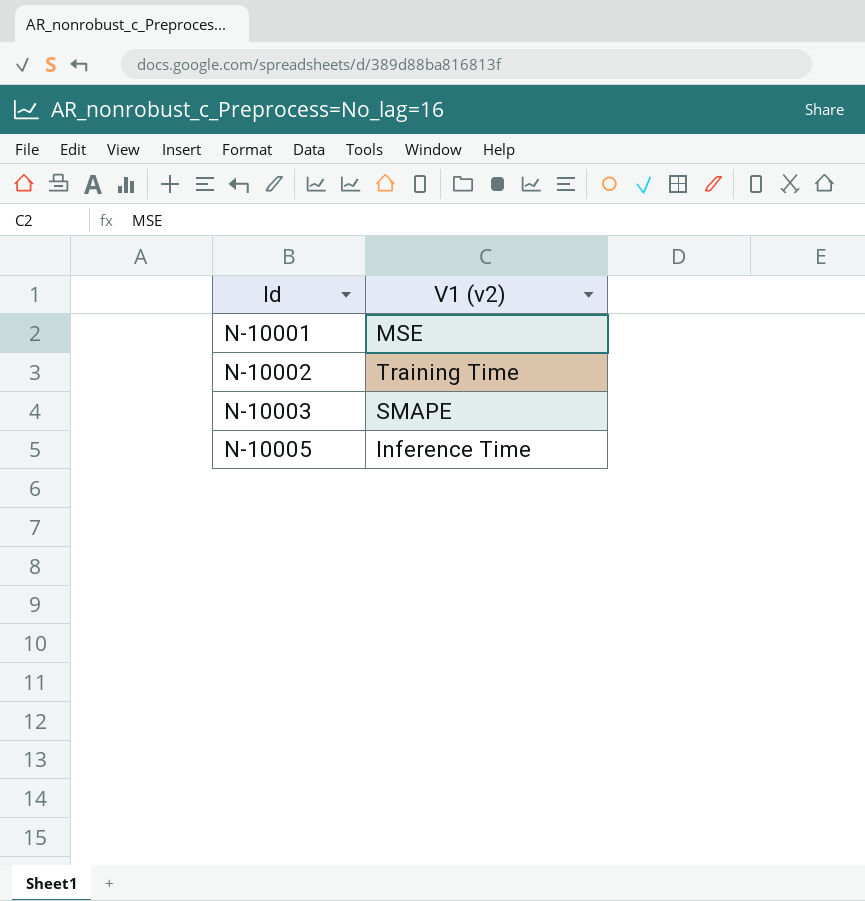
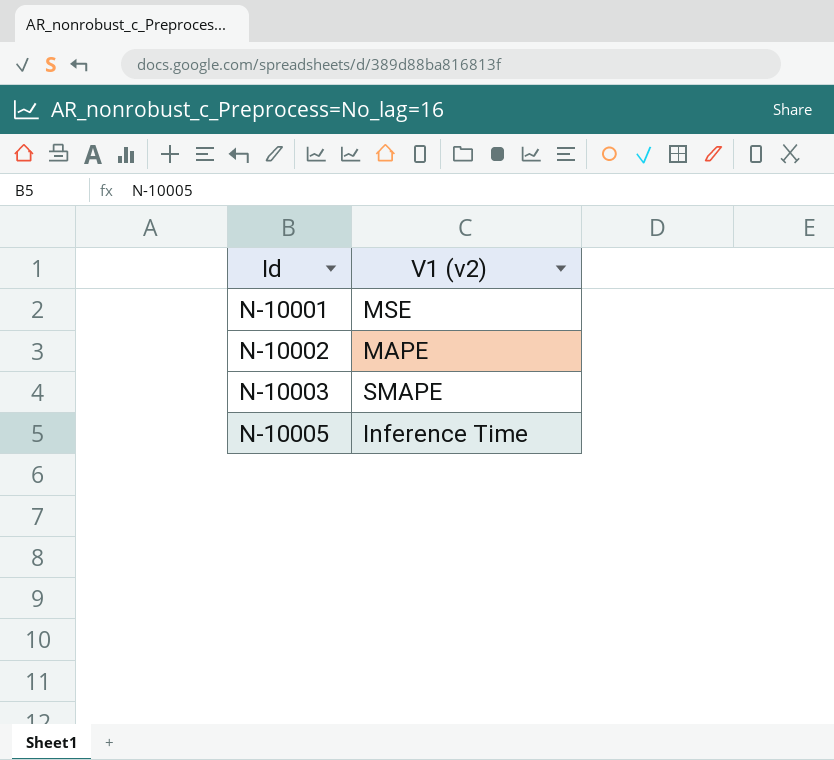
N-10002 | V1 (v2): Training Time -> MAPE

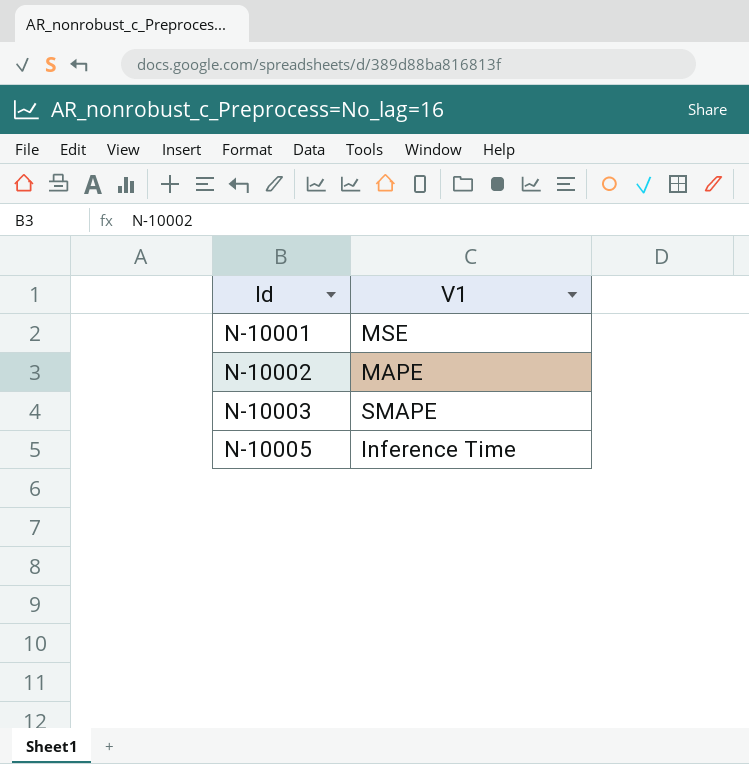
column name: V1 (v2) -> V1

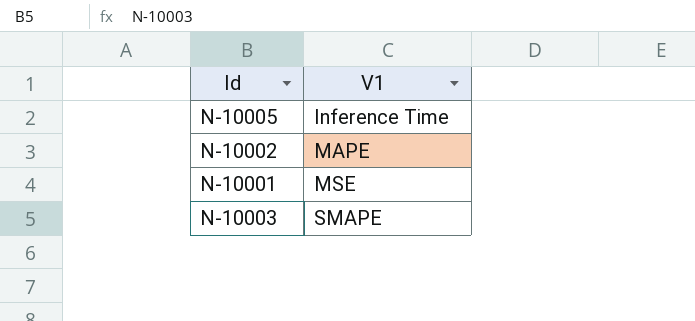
row order: Id ascending -> V1 ascending

